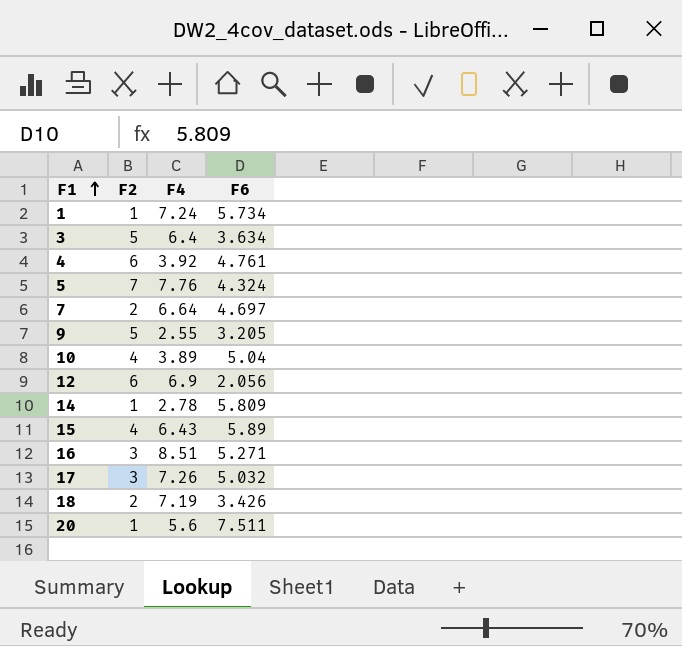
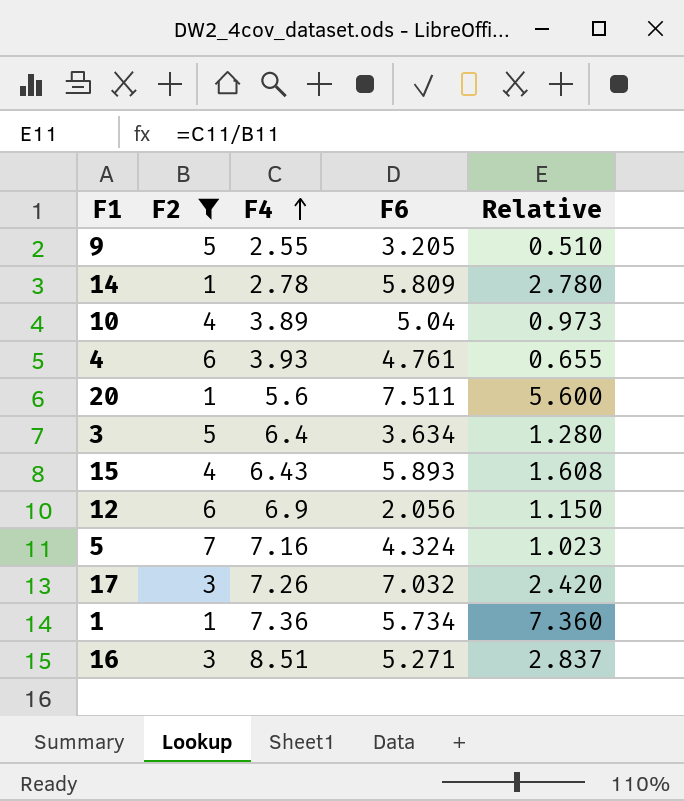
filter: none -> F2 != 2
row order: F1 ascending -> F4 ascending
column Relative | formula: none -> [F4] / [F2]
4 | F4: 3.92 -> 3.93
15 | F6: 5.89 -> 5.893
5 | F4: 7.76 -> 7.16
17 | F6: 5.032 -> 7.032
1 | F4: 7.24 -> 7.36

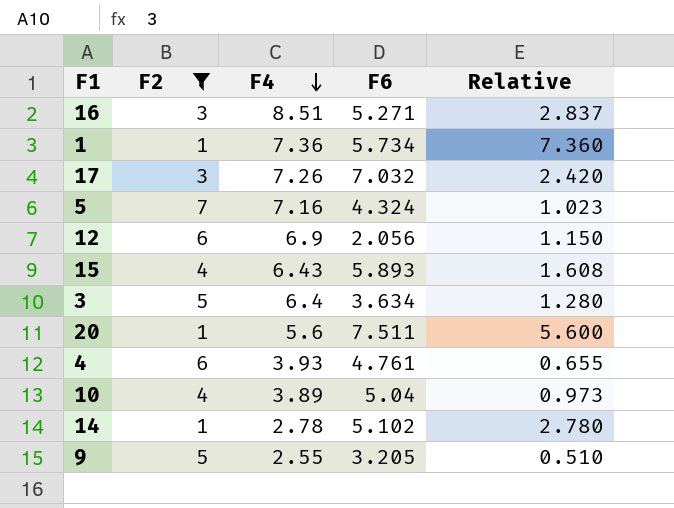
row order: F4 ascending -> F4 descending
14 | F6: 5.809 -> 5.102

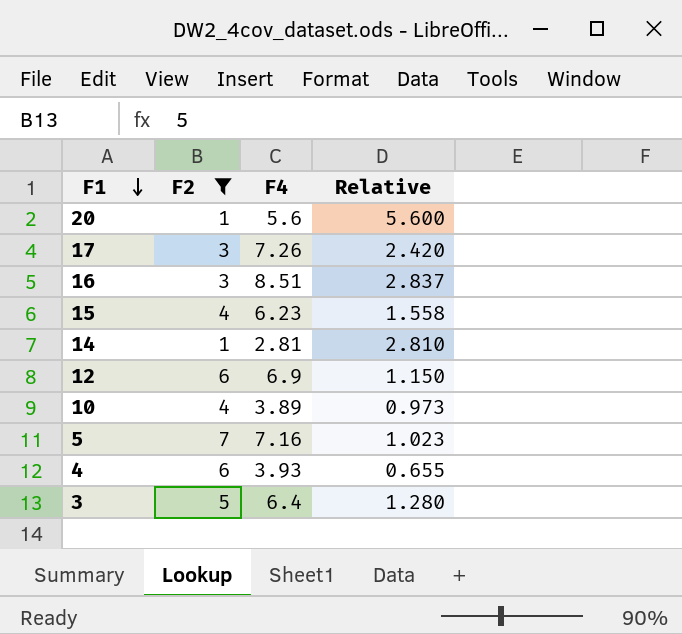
row order: F4 descending -> F1 descending
column F6 | position: 4 -> none
row 1: 1 | 7.36 | 5.734 | 7.360 -> none
row 9: 5 | 2.55 | 3.205 | 0.510 -> none
15 | F4: 6.43 -> 6.23
15 | Relative: 1.608 -> 1.558
14 | F4: 2.78 -> 2.81
14 | Relative: 2.780 -> 2.810

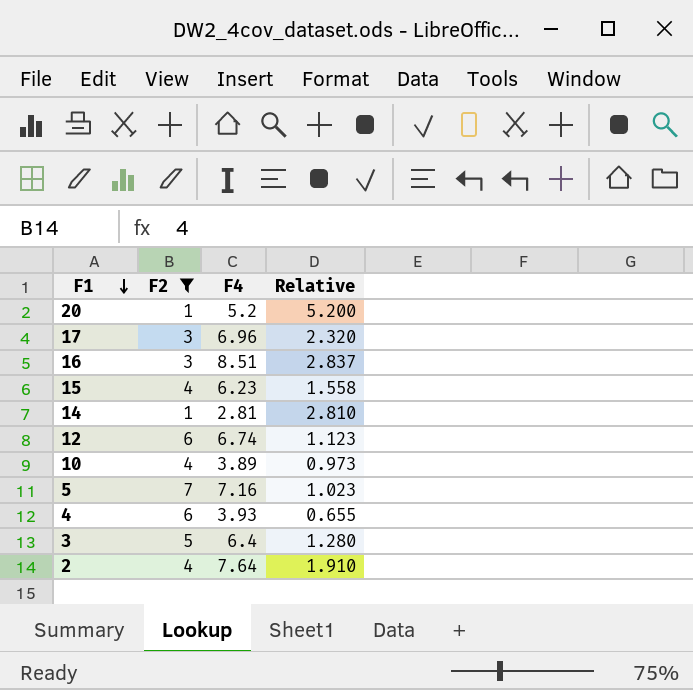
20 | F4: 5.6 -> 5.2
20 | Relative: 5.600 -> 5.200
17 | F4: 7.26 -> 6.96
17 | Relative: 2.420 -> 2.320
12 | F4: 6.9 -> 6.74
12 | Relative: 1.150 -> 1.123
row 2: none -> 4 | 7.64 | 1.910

